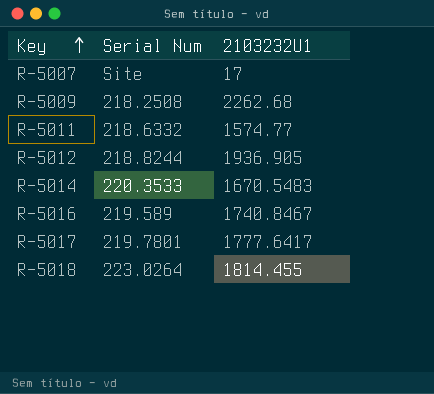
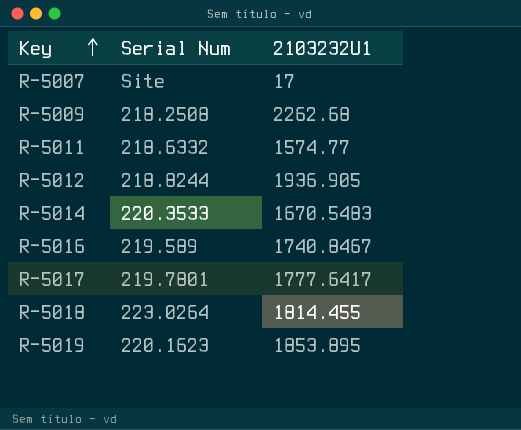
row R-5019: none -> 220.1623 | 1853.895

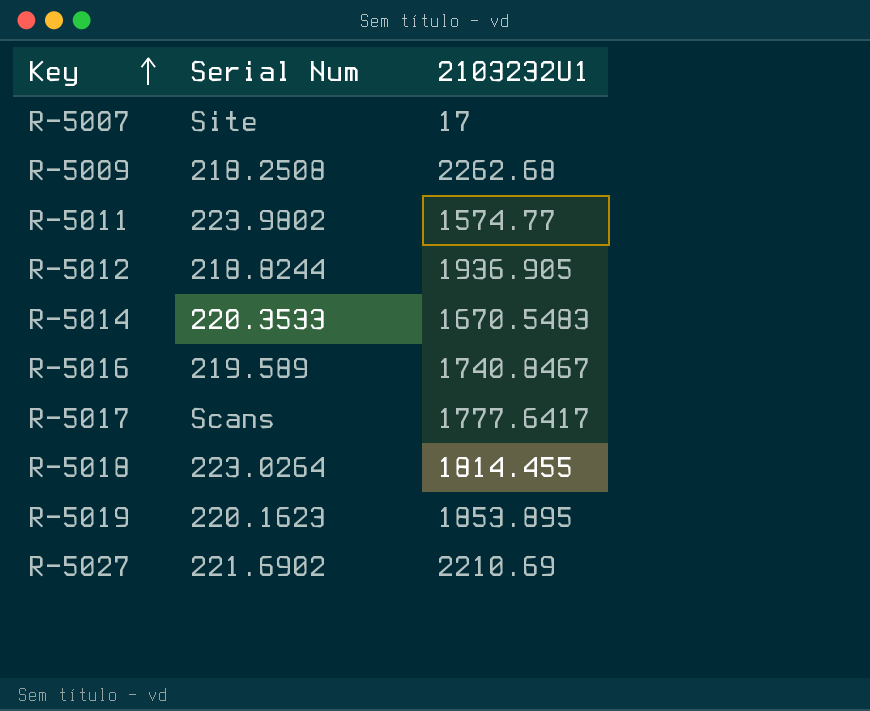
R-5011 | Serial Num: 218.6332 -> 223.9802
R-5017 | Serial Num: 219.7801 -> Scans
row R-5027: none -> 221.6902 | 2210.69

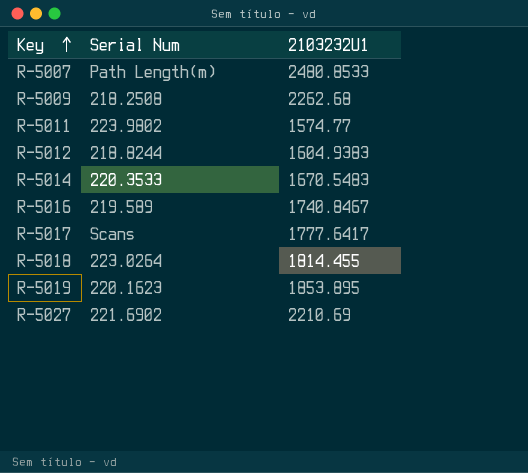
R-5007 | Serial Num: Site -> Path Length(m)
R-5007 | 2103232U1: 17 -> 2480.8533
R-5012 | 2103232U1: 1936.905 -> 1604.9383

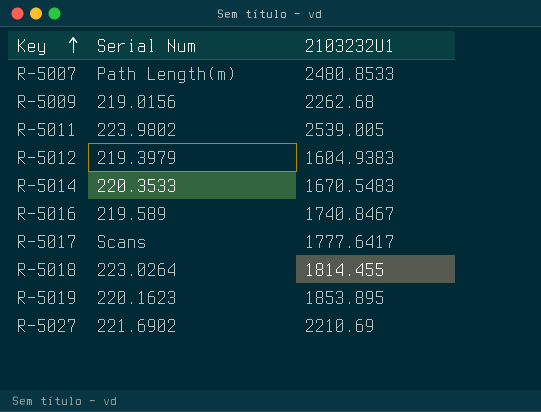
R-5009 | Serial Num: 218.2508 -> 219.0156
R-5011 | 2103232U1: 1574.77 -> 2539.005
R-5012 | Serial Num: 218.8244 -> 219.3979

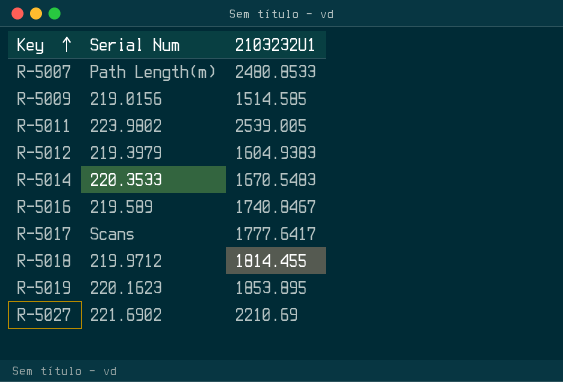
R-5009 | 2103232U1: 2262.68 -> 1514.585
R-5018 | Serial Num: 223.0264 -> 219.9712

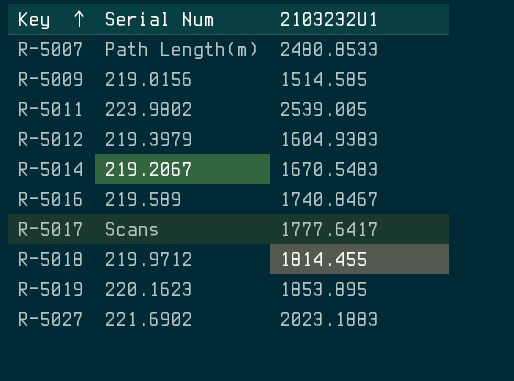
R-5014 | Serial Num: 220.3533 -> 219.2067
R-5027 | 2103232U1: 2210.69 -> 2023.1883

